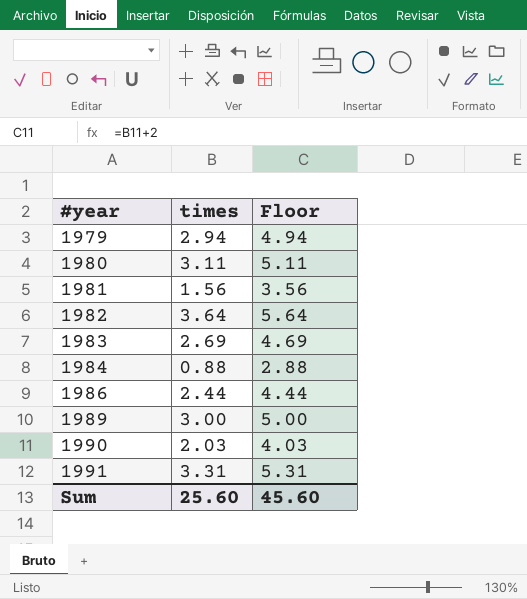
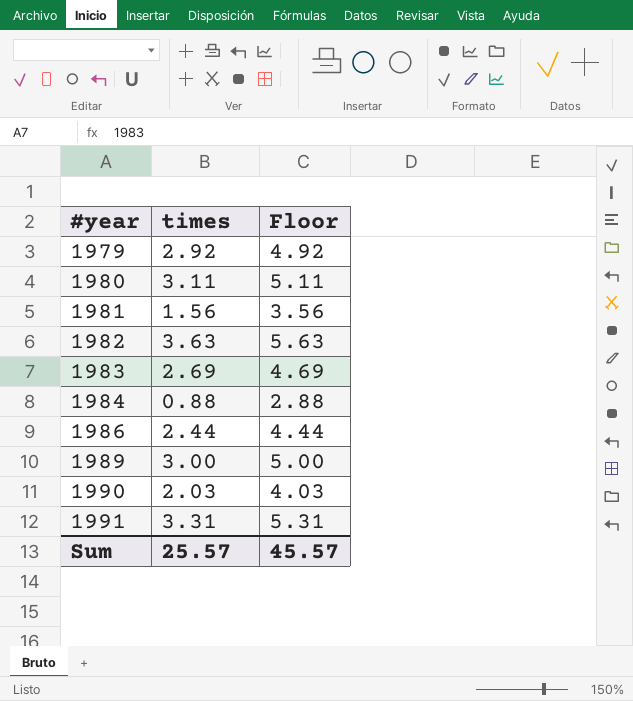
1979 | times: 2.94 -> 2.92
1979 | Floor: 4.94 -> 4.92
1982 | times: 3.64 -> 3.63
1982 | Floor: 5.64 -> 5.63
Sum | times: 25.60 -> 25.57
Sum | Floor: 45.60 -> 45.57

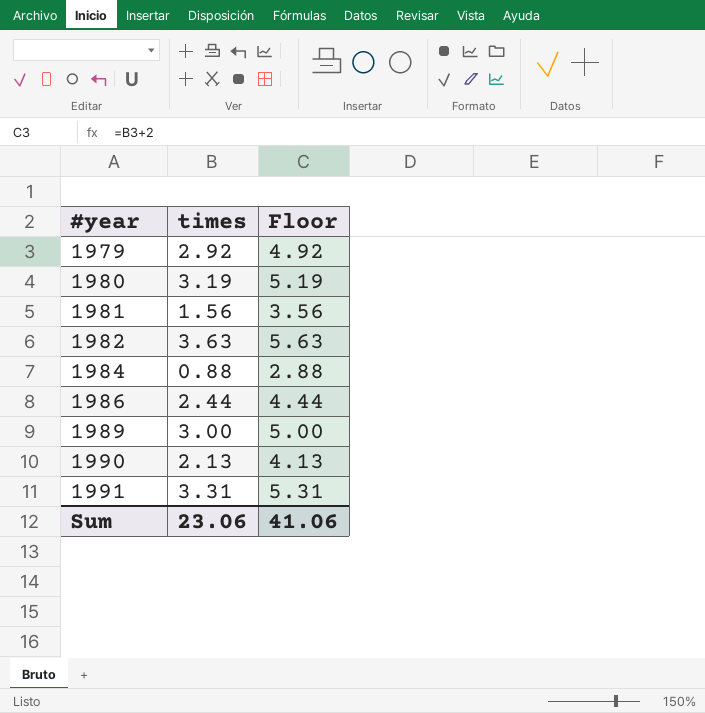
row 1983: 2.69 | 4.69 -> none
1980 | times: 3.11 -> 3.19
1980 | Floor: 5.11 -> 5.19
1990 | times: 2.03 -> 2.13
1990 | Floor: 4.03 -> 4.13
Sum | times: 25.57 -> 23.06
Sum | Floor: 45.57 -> 41.06

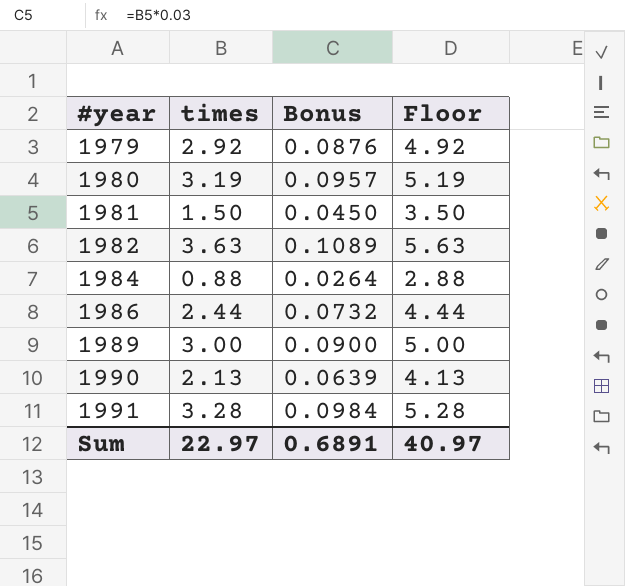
column Bonus | formula: none -> [times] * 0.03
1981 | times: 1.56 -> 1.50
1981 | Floor: 3.56 -> 3.50
1991 | times: 3.31 -> 3.28
1991 | Floor: 5.31 -> 5.28
Sum | times: 23.06 -> 22.97
Sum | Floor: 41.06 -> 40.97

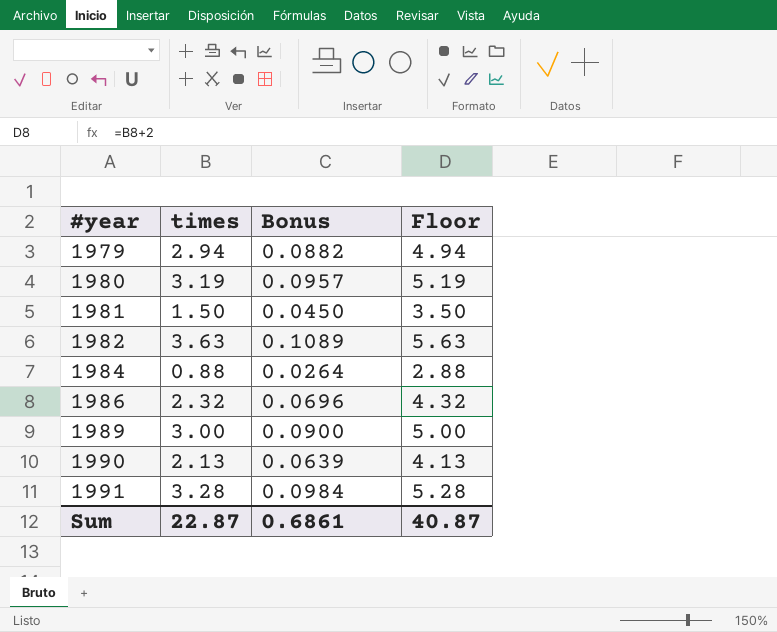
1979 | times: 2.92 -> 2.94
1979 | Bonus: 0.0876 -> 0.0882
1979 | Floor: 4.92 -> 4.94
1986 | times: 2.44 -> 2.32
1986 | Bonus: 0.0732 -> 0.0696
1986 | Floor: 4.44 -> 4.32
Sum | times: 22.97 -> 22.87
Sum | Bonus: 0.6891 -> 0.6861
Sum | Floor: 40.97 -> 40.87

